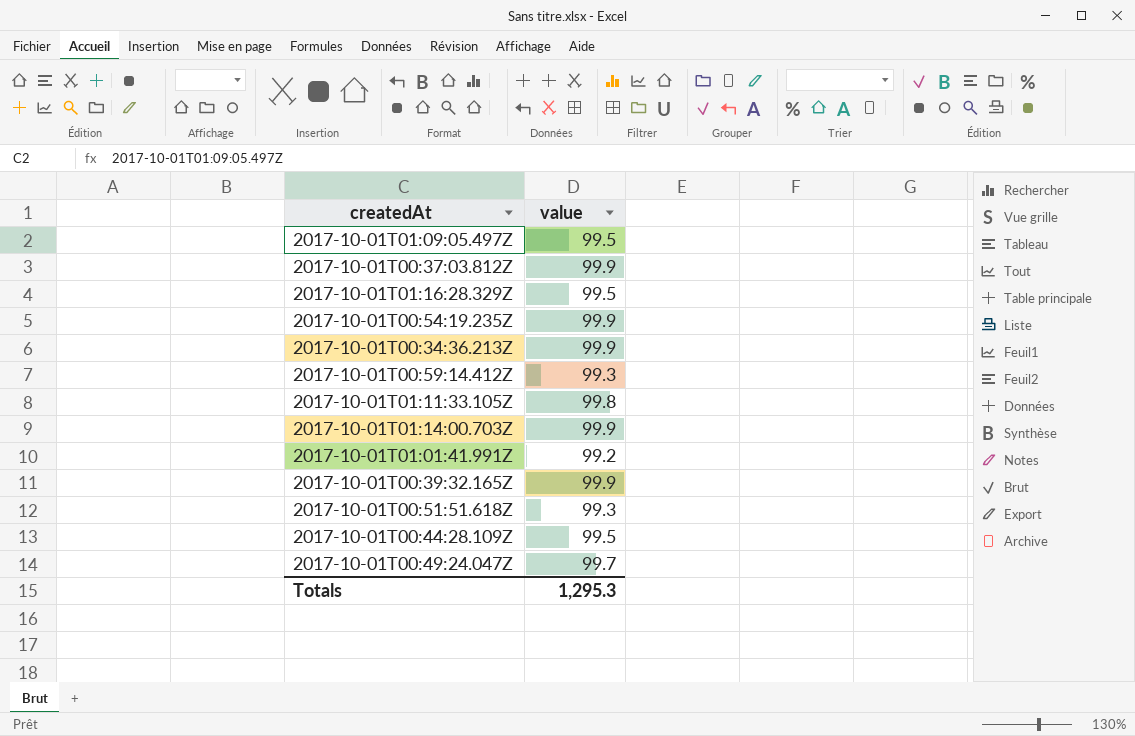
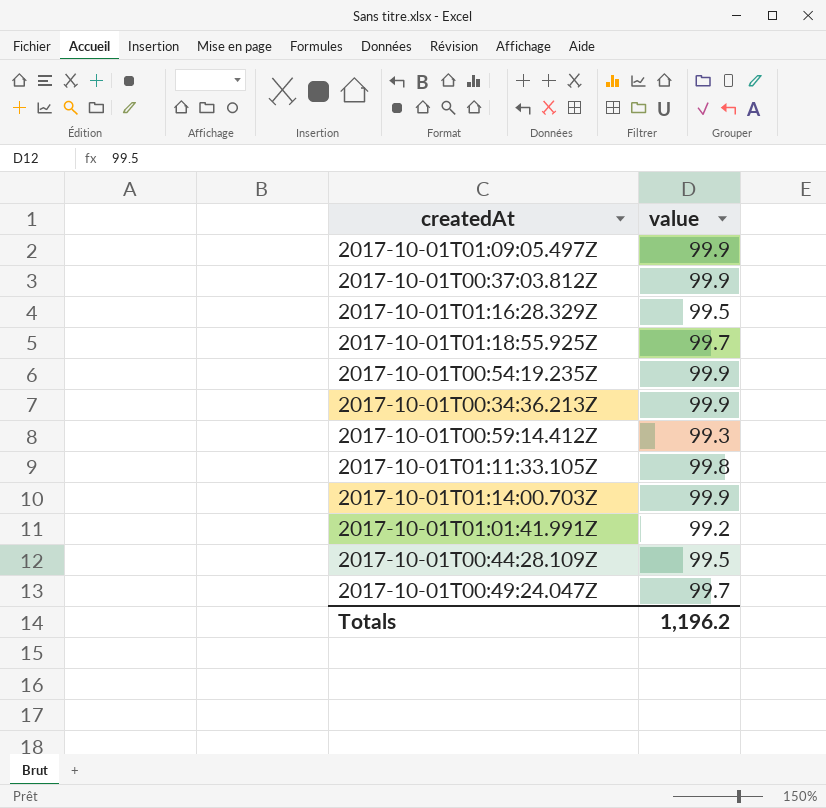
row 2017-10-01T00:39:32.165Z: 99.9 -> none
row 2017-10-01T00:51:51.618Z: 99.3 -> none
2017-10-01T01:09:05.497Z | value: 99.5 -> 99.9
row 2017-10-01T01:18:55.925Z: none -> 99.7
Totals | value: 1,295.3 -> 1,196.2

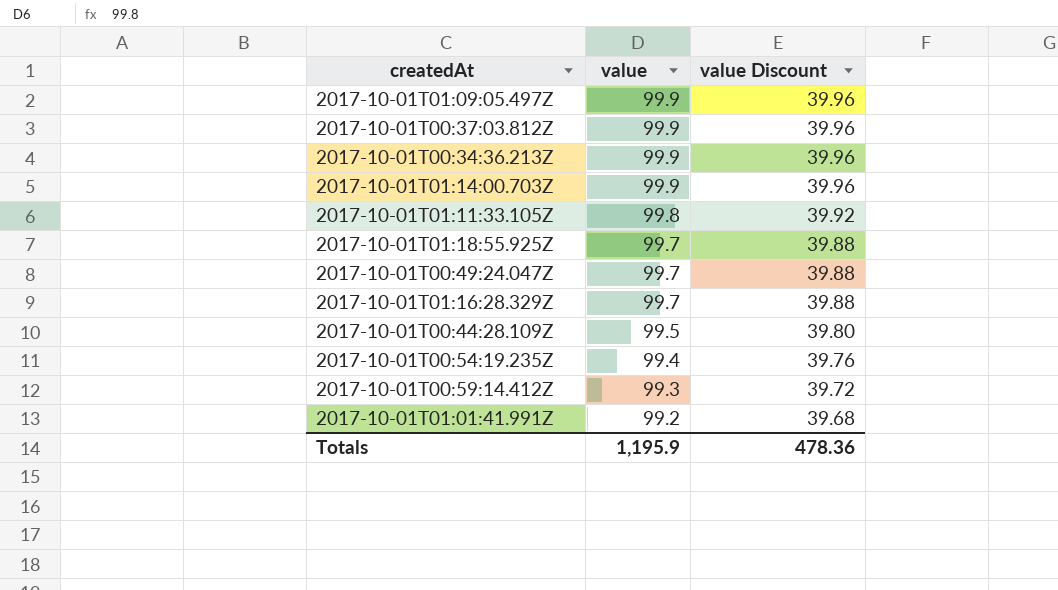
row order: none -> value descending
column value Discount | formula: none -> [value] * 0.4
2017-10-01T01:16:28.329Z | value: 99.5 -> 99.7
2017-10-01T00:54:19.235Z | value: 99.9 -> 99.4
Totals | value: 1,196.2 -> 1,195.9

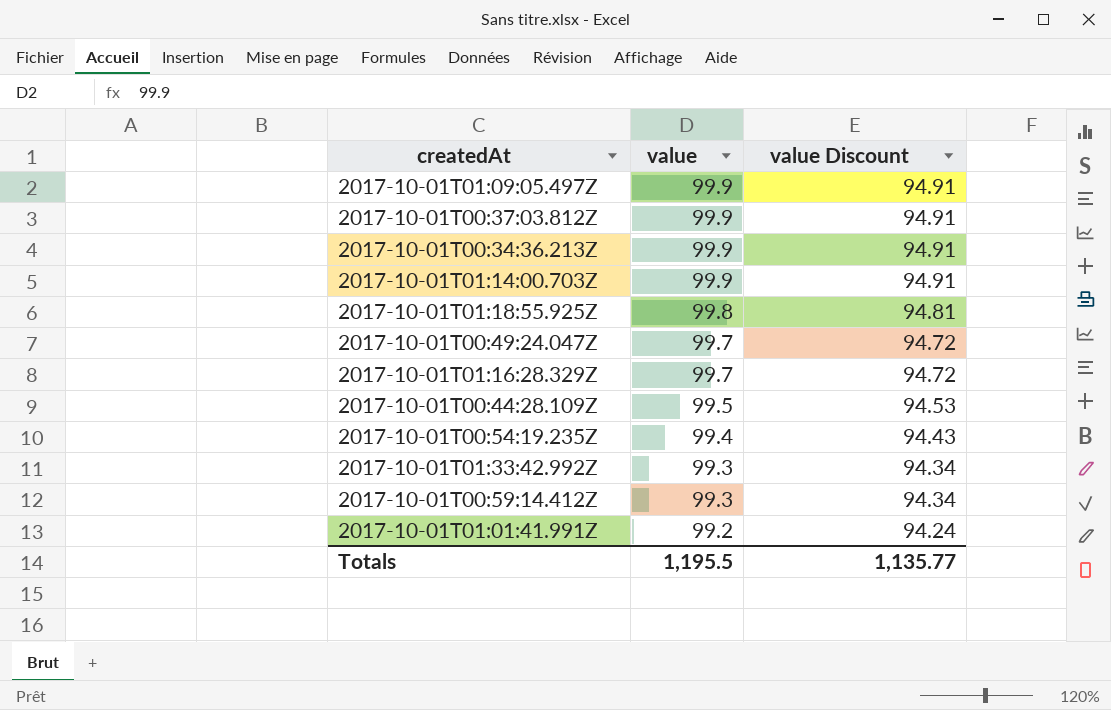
column value Discount | formula: [value] * 0.4 -> [value] * 0.95
row 2017-10-01T01:11:33.105Z: 99.8 | 39.92 -> none
2017-10-01T01:18:55.925Z | value: 99.7 -> 99.8
row 2017-10-01T01:33:42.992Z: none -> 99.3 | 94.34
Totals | value: 1,195.9 -> 1,195.5
Totals | value Discount: 478.36 -> 1,135.77

